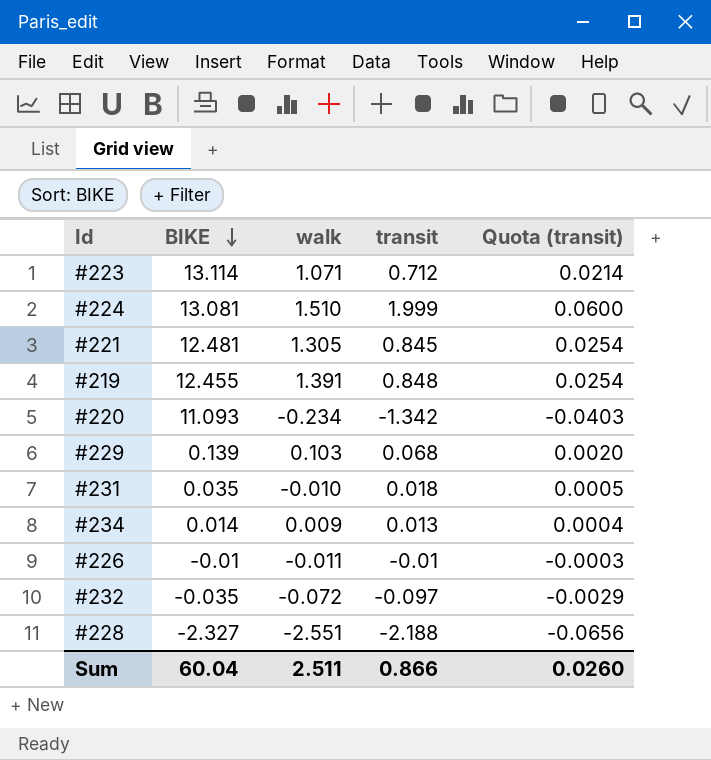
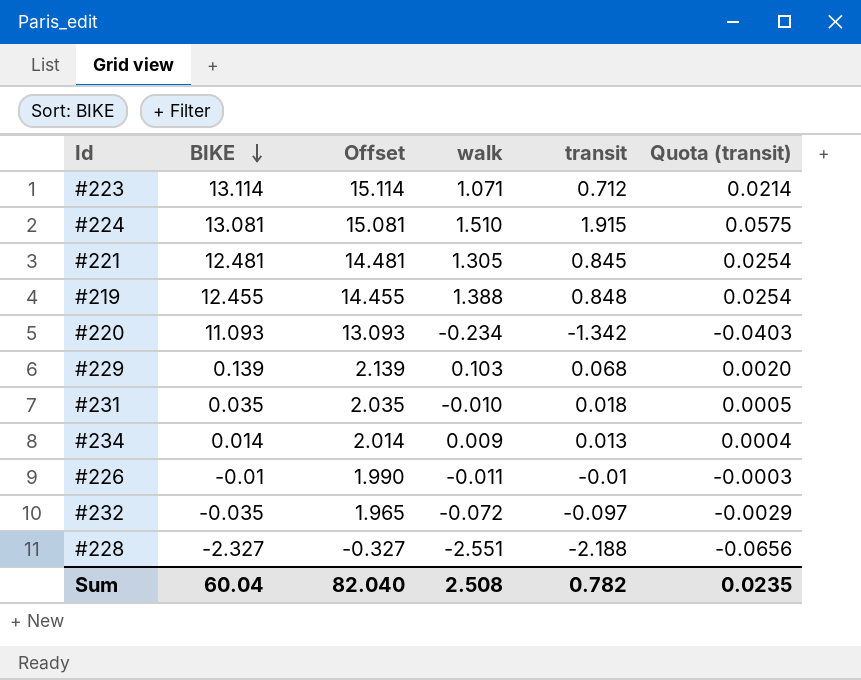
column Offset | formula: none -> [BIKE] + 2
#224 | transit: 1.999 -> 1.915
#224 | Quota (transit): 0.0600 -> 0.0575
#219 | walk: 1.391 -> 1.388
Sum | walk: 2.511 -> 2.508
Sum | transit: 0.866 -> 0.782
Sum | Quota (transit): 0.0260 -> 0.0235

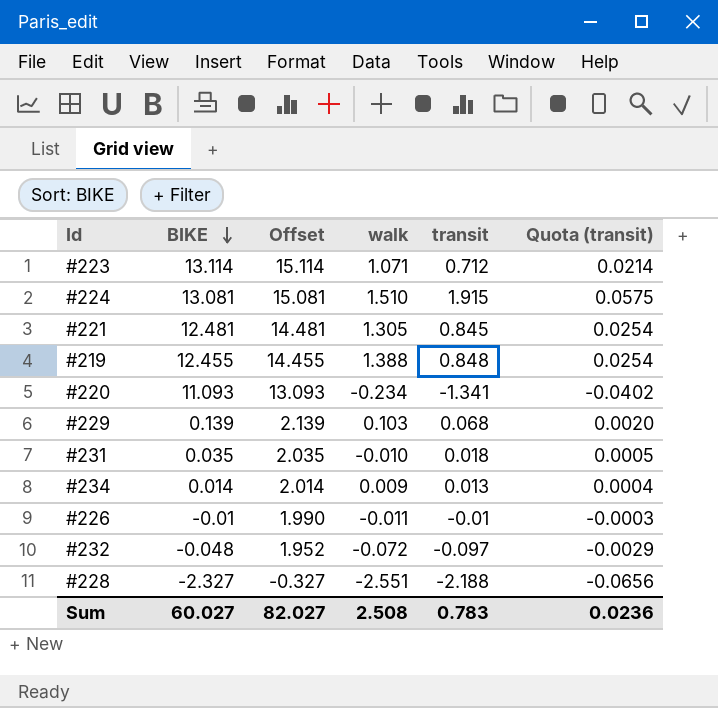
#220 | transit: -1.342 -> -1.341
#220 | Quota (transit): -0.0403 -> -0.0402
#232 | BIKE: -0.035 -> -0.048
#232 | Offset: 1.965 -> 1.952
Sum | BIKE: 60.04 -> 60.027
Sum | Offset: 82.040 -> 82.027
Sum | transit: 0.782 -> 0.783
Sum | Quota (transit): 0.0235 -> 0.0236

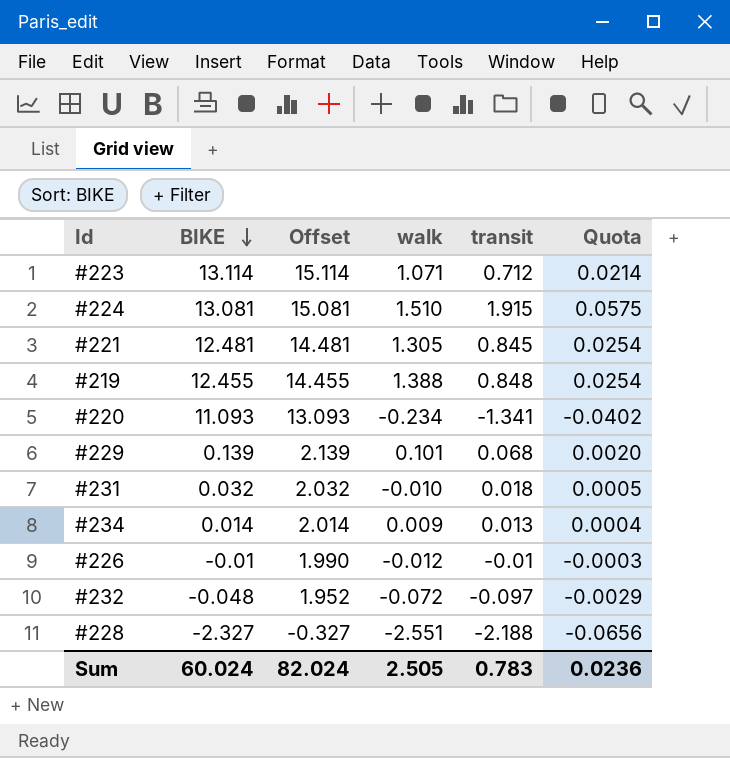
column name: Quota (transit) -> Quota
#229 | walk: 0.103 -> 0.101
#231 | BIKE: 0.035 -> 0.032
#231 | Offset: 2.035 -> 2.032
#226 | walk: -0.011 -> -0.012
Sum | BIKE: 60.027 -> 60.024
Sum | Offset: 82.027 -> 82.024
Sum | walk: 2.508 -> 2.505

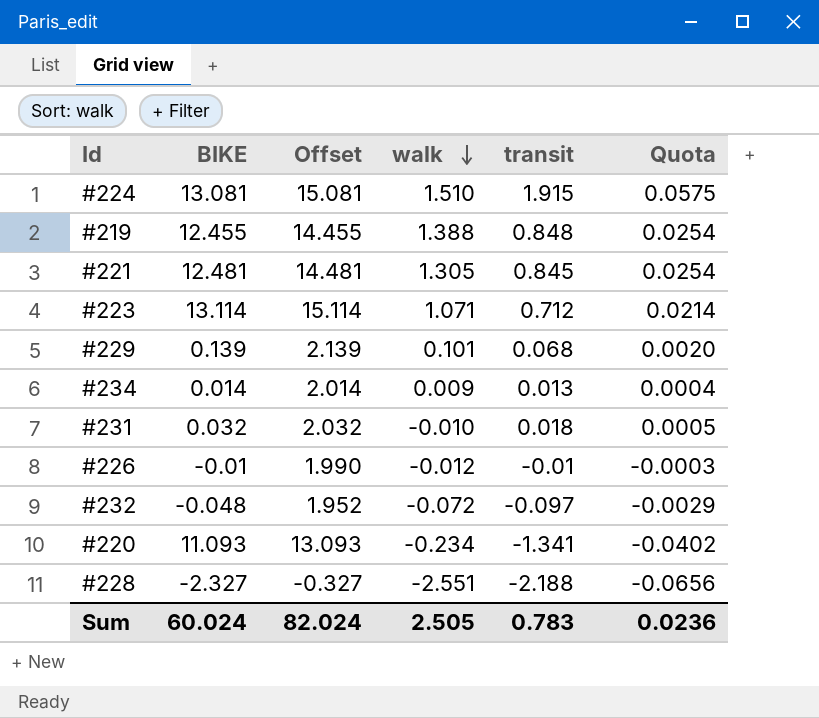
row order: BIKE descending -> walk descending

